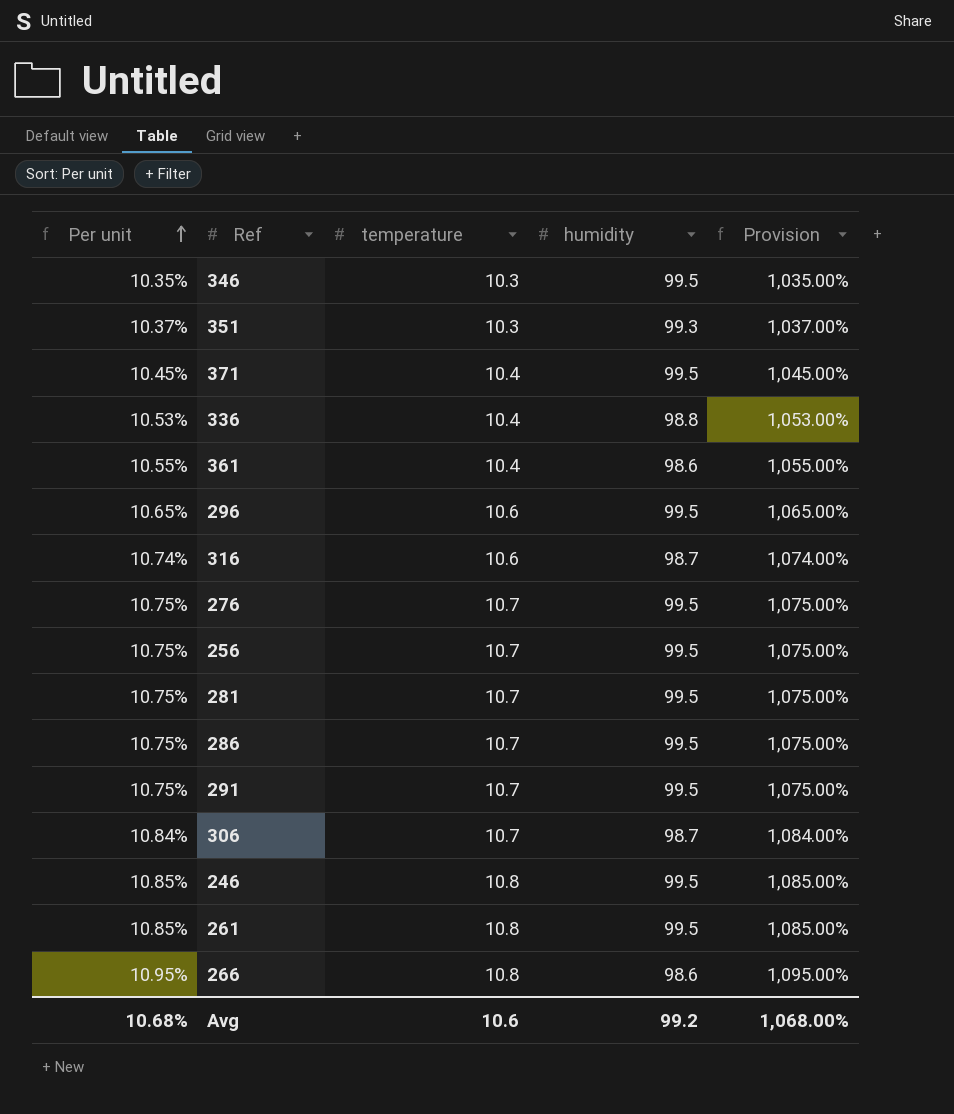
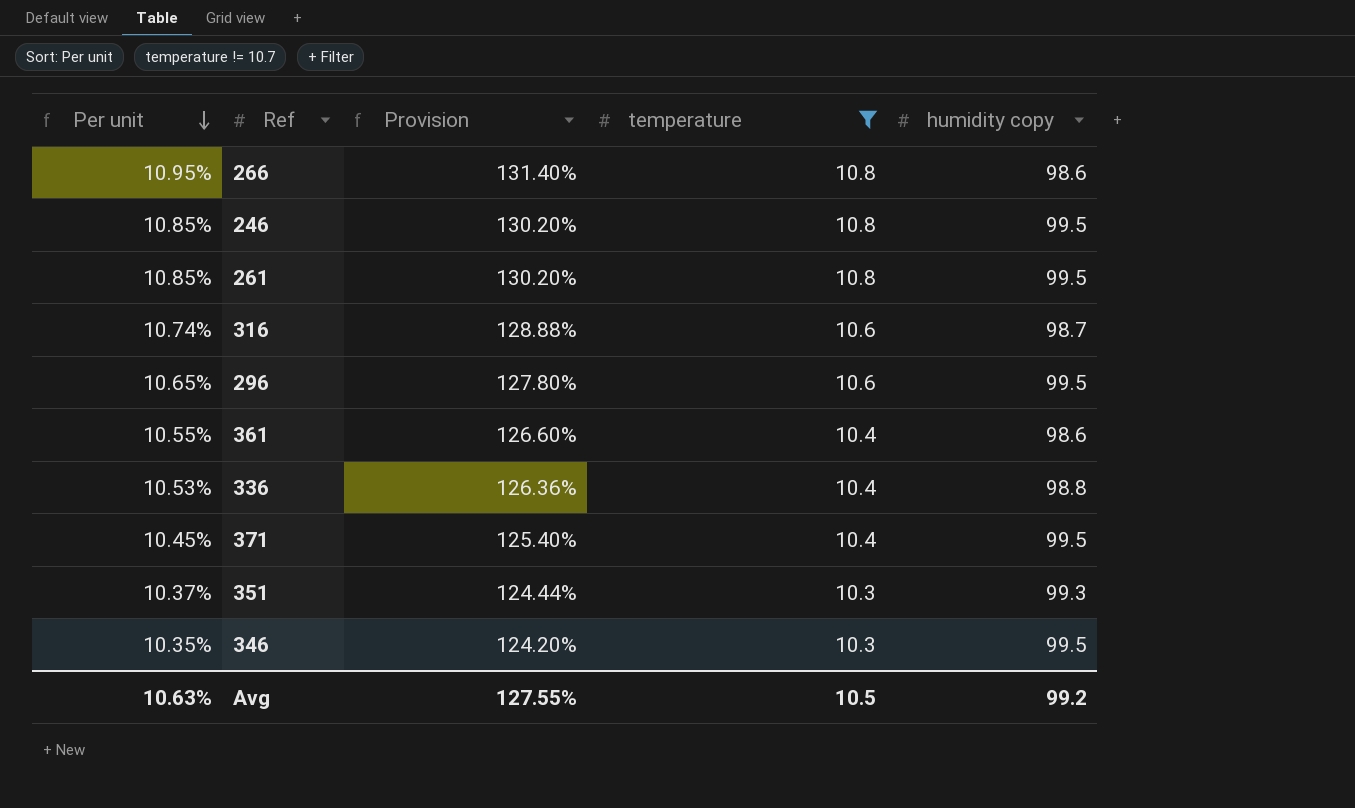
filter: none -> temperature != 10.7
row order: Per unit ascending -> Per unit descending
column Provision | formula: [Per unit] * 100 -> [Per unit] * 12
column Provision | position: 5 -> 3
column name: humidity -> humidity copy
Avg | Per unit: 10.68% -> 10.63%
Avg | Provision: 1,068.00% -> 127.55%
Avg | temperature: 10.6 -> 10.5

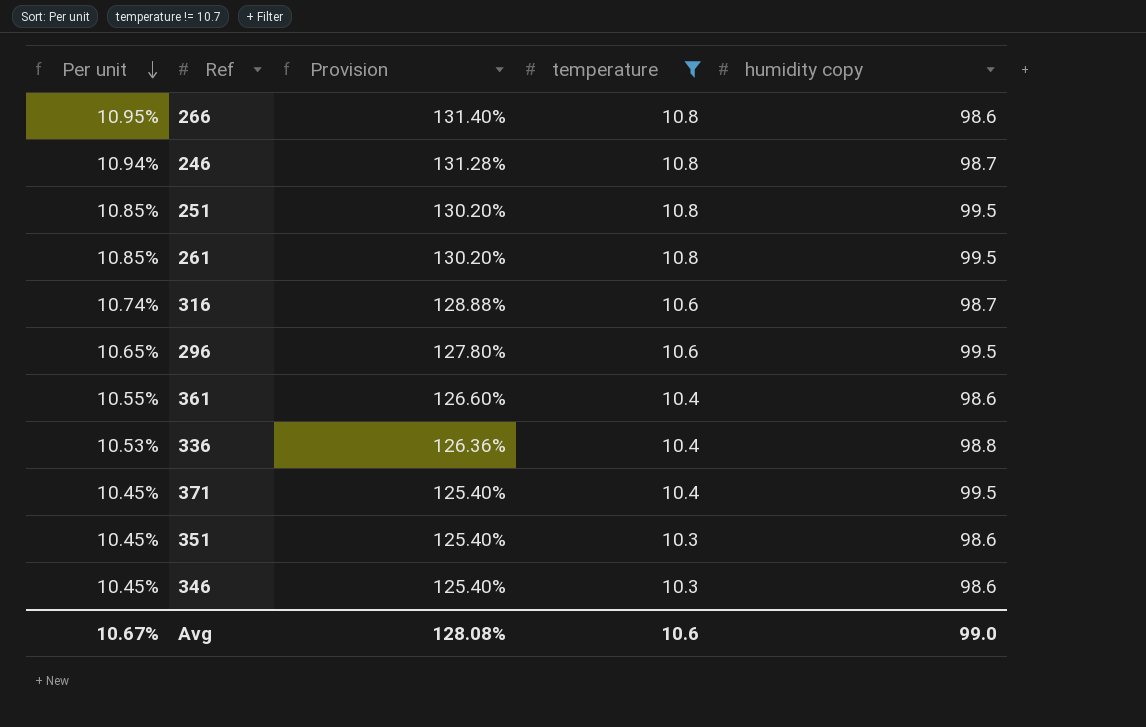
246 | Per unit: 10.85% -> 10.94%
246 | Provision: 130.20% -> 131.28%
246 | humidity copy: 99.5 -> 98.7
row 251: none -> 10.85% | 130.20% | 10.8 | 99.5
351 | Per unit: 10.37% -> 10.45%
351 | Provision: 124.44% -> 125.40%
351 | humidity copy: 99.3 -> 98.6
346 | Per unit: 10.35% -> 10.45%
346 | Provision: 124.20% -> 125.40%
346 | humidity copy: 99.5 -> 98.6
Avg | Per unit: 10.63% -> 10.67%
Avg | Provision: 127.55% -> 128.08%
Avg | temperature: 10.5 -> 10.6
Avg | humidity copy: 99.2 -> 99.0

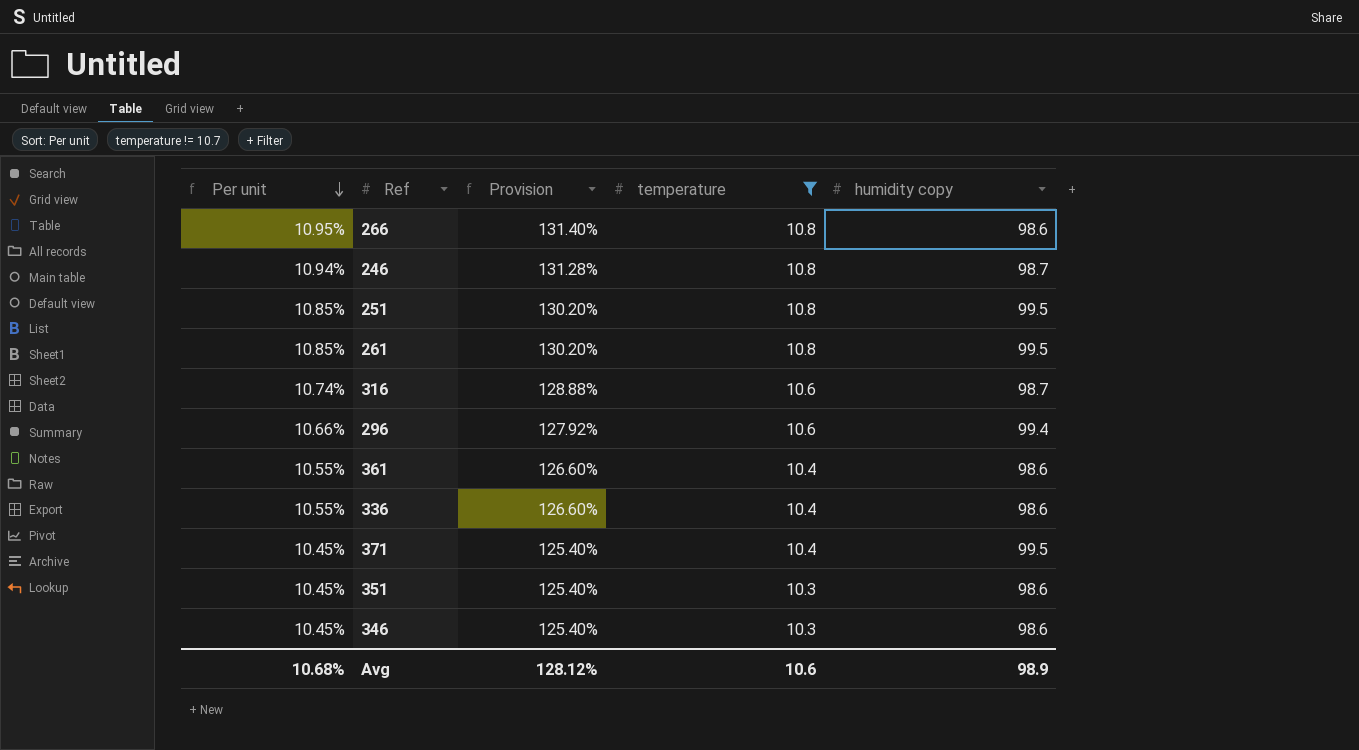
296 | Per unit: 10.65% -> 10.66%
296 | Provision: 127.80% -> 127.92%
296 | humidity copy: 99.5 -> 99.4
336 | Per unit: 10.53% -> 10.55%
336 | Provision: 126.36% -> 126.60%
336 | humidity copy: 98.8 -> 98.6
Avg | Per unit: 10.67% -> 10.68%
Avg | Provision: 128.08% -> 128.12%
Avg | humidity copy: 99.0 -> 98.9

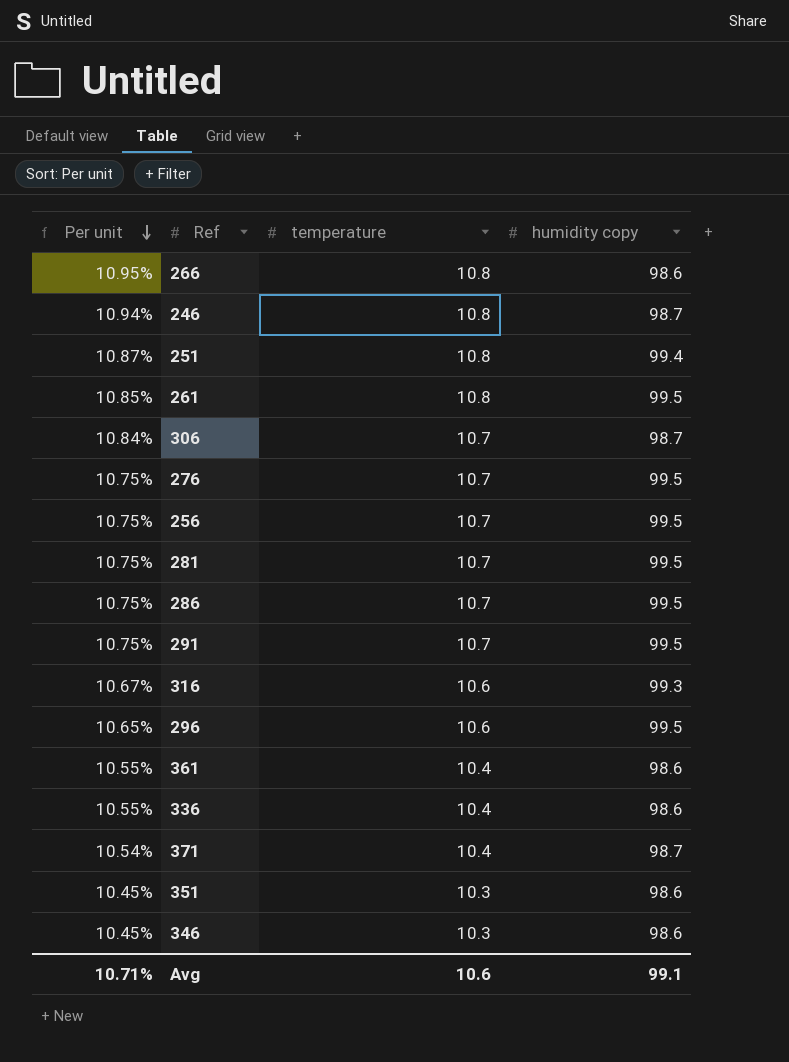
filter: temperature != 10.7 -> none
column Provision | formula: [Per unit] * 12 -> none
251 | Per unit: 10.85% -> 10.87%
251 | humidity copy: 99.5 -> 99.4
316 | Per unit: 10.74% -> 10.67%
316 | humidity copy: 98.7 -> 99.3
296 | Per unit: 10.66% -> 10.65%
296 | humidity copy: 99.4 -> 99.5
371 | Per unit: 10.45% -> 10.54%
371 | humidity copy: 99.5 -> 98.7
Avg | Per unit: 10.68% -> 10.71%
Avg | humidity copy: 98.9 -> 99.1

